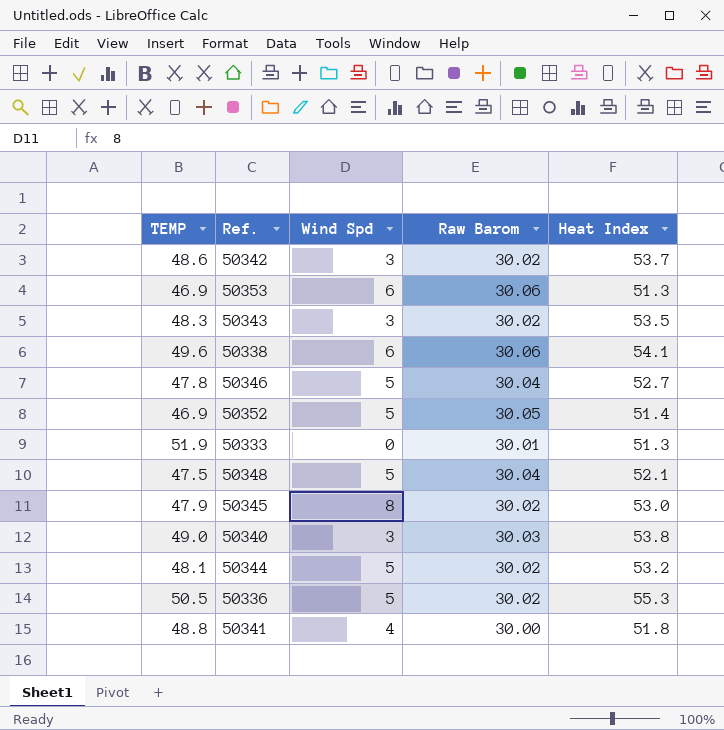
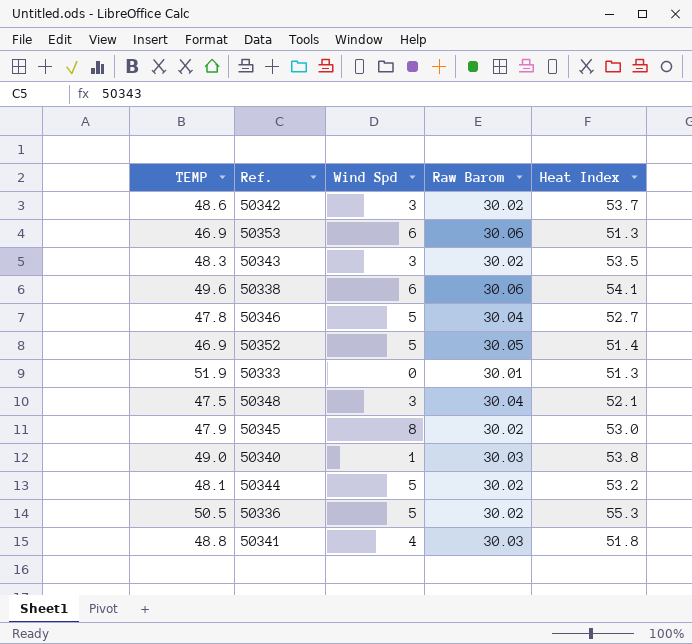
50348 | Wind Spd: 5 -> 3
50340 | Wind Spd: 3 -> 1
50341 | Raw Barom: 30.00 -> 30.03

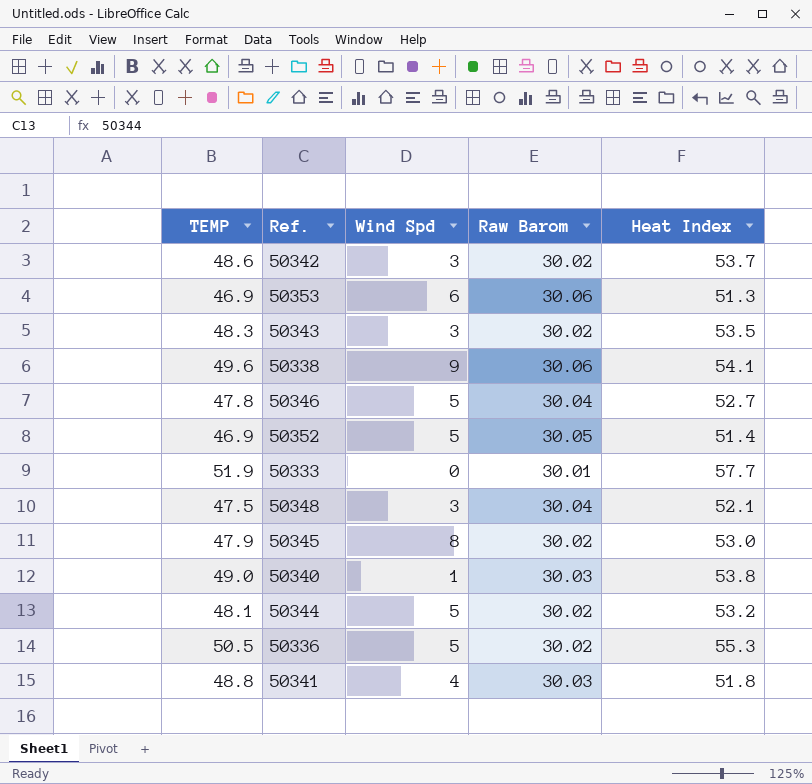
50338 | Wind Spd: 6 -> 9
50333 | Heat Index: 51.3 -> 57.7

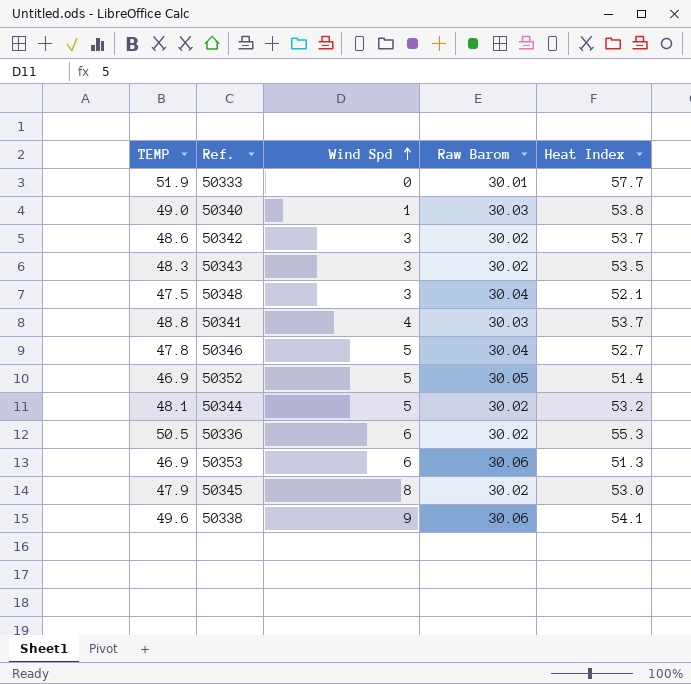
row order: none -> Wind Spd ascending
50341 | Heat Index: 51.8 -> 53.7
50336 | Wind Spd: 5 -> 6

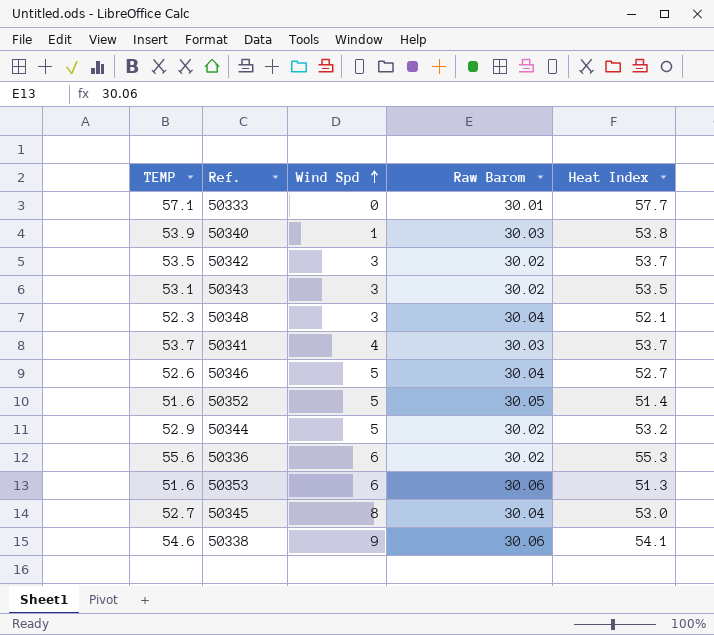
50333 | TEMP: 51.9 -> 57.1
50340 | TEMP: 49.0 -> 53.9
50342 | TEMP: 48.6 -> 53.5
50343 | TEMP: 48.3 -> 53.1
50348 | TEMP: 47.5 -> 52.3
50341 | TEMP: 48.8 -> 53.7
50346 | TEMP: 47.8 -> 52.6
50352 | TEMP: 46.9 -> 51.6
50344 | TEMP: 48.1 -> 52.9
50336 | TEMP: 50.5 -> 55.6
50353 | TEMP: 46.9 -> 51.6
50345 | TEMP: 47.9 -> 52.7
50345 | Raw Barom: 30.02 -> 30.04
50338 | TEMP: 49.6 -> 54.6

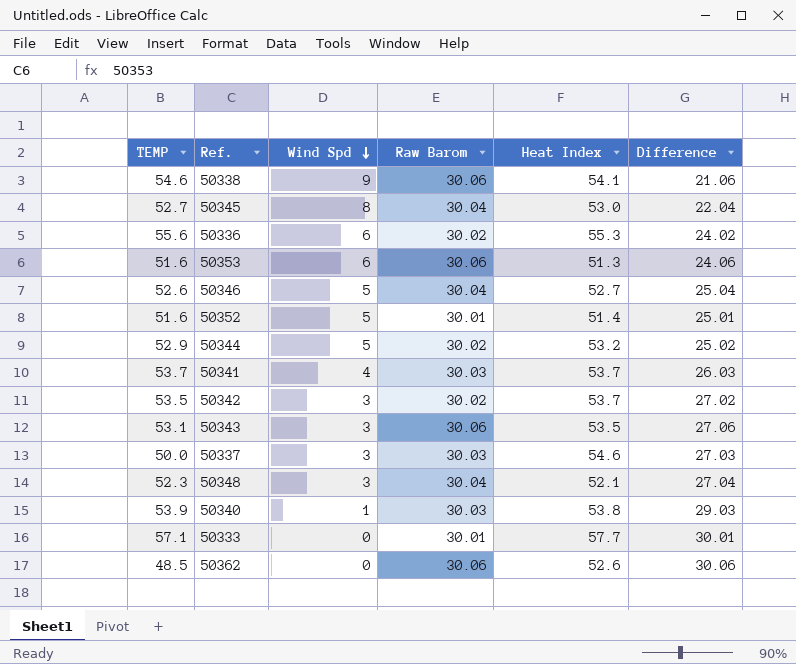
row order: Wind Spd ascending -> Wind Spd descending
column Difference | formula: none -> [Raw Barom] - [Wind Spd]
50352 | Raw Barom: 30.05 -> 30.01
50343 | Raw Barom: 30.02 -> 30.06
row 50337: none -> 50.0 | 3 | 30.03 | 54.6 | 27.03
row 50362: none -> 48.5 | 0 | 30.06 | 52.6 | 30.06

